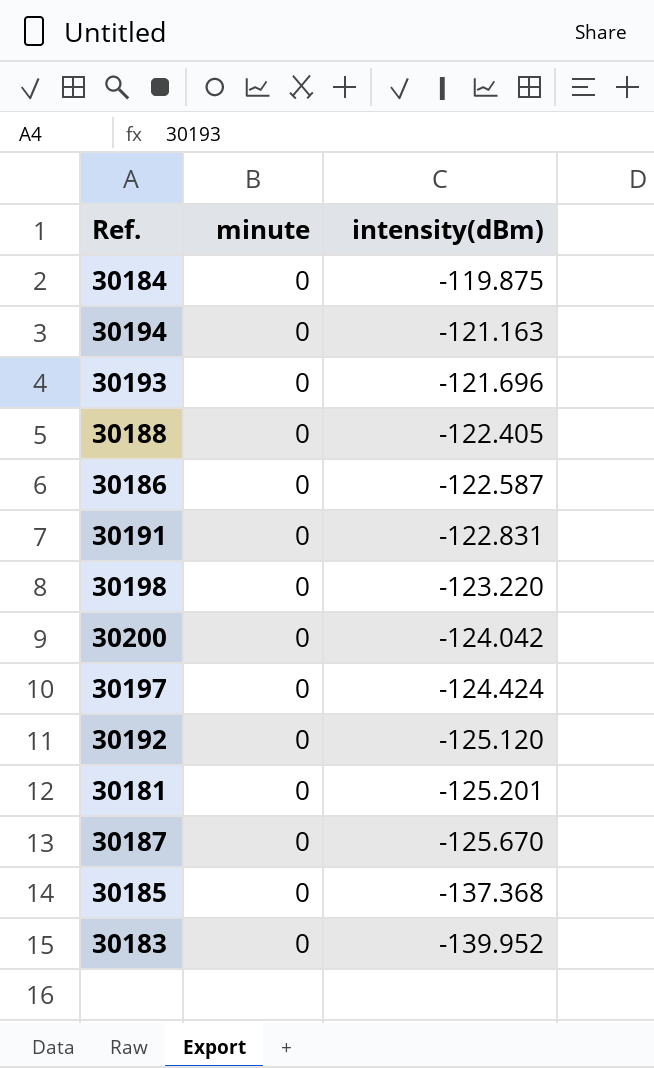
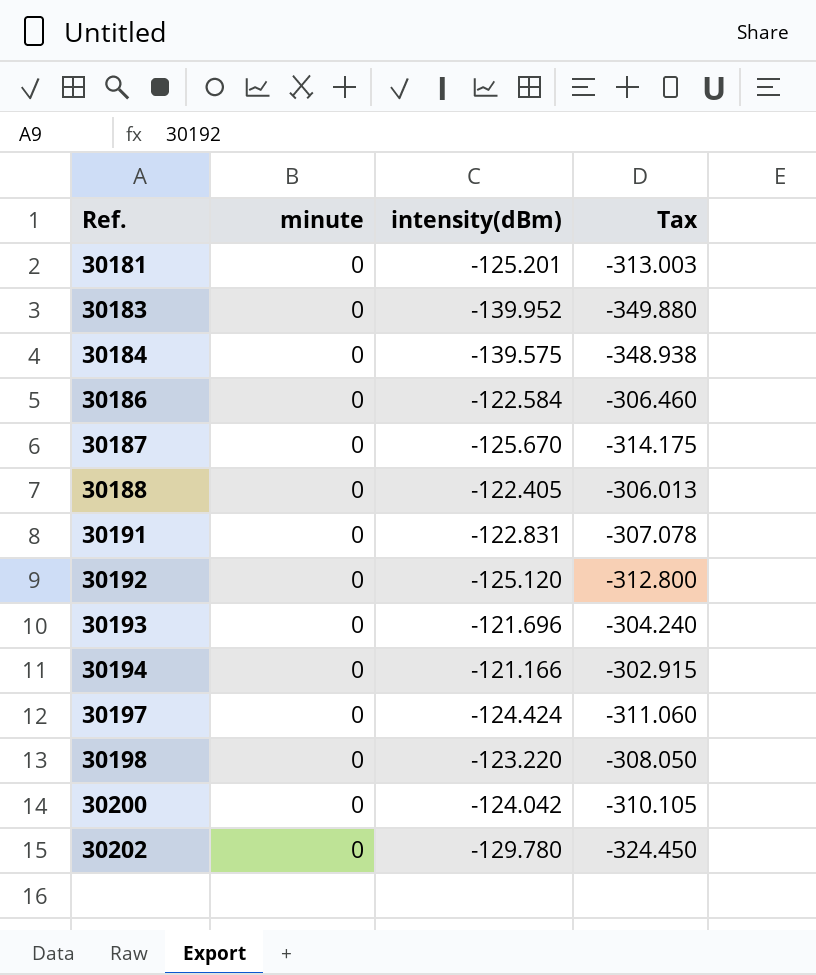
row order: intensity(dBm) descending -> Ref. ascending
column Tax | formula: none -> [intensity(dBm)] * 2.5
row 30185: 0 | -137.368 -> none
30184 | intensity(dBm): -119.875 -> -139.575
30186 | intensity(dBm): -122.587 -> -122.584
30194 | intensity(dBm): -121.163 -> -121.166
row 30202: none -> 0 | -129.780 | -324.450

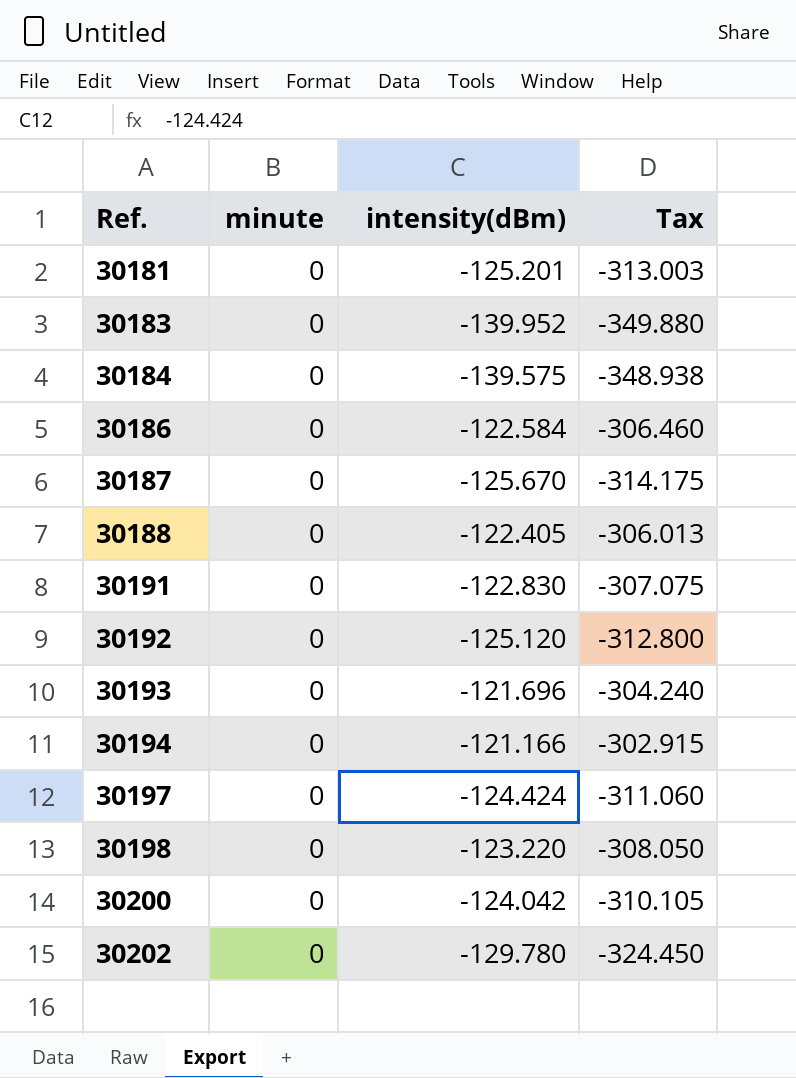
30191 | intensity(dBm): -122.831 -> -122.830
30191 | Tax: -307.078 -> -307.075

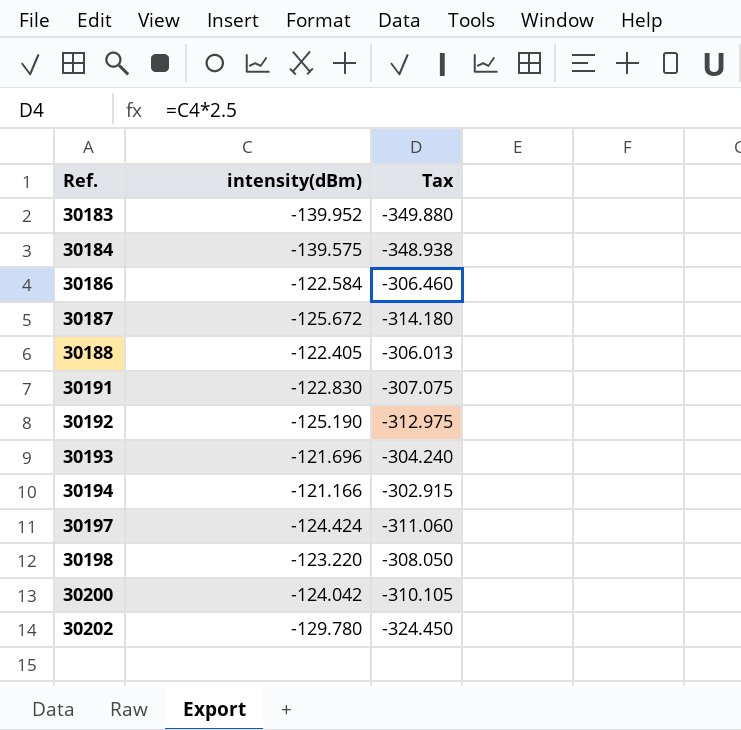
column minute | position: 2 -> none
row 30181: 0 | -125.201 | -313.003 -> none
30187 | intensity(dBm): -125.670 -> -125.672
30187 | Tax: -314.175 -> -314.180
30192 | intensity(dBm): -125.120 -> -125.190
30192 | Tax: -312.800 -> -312.975

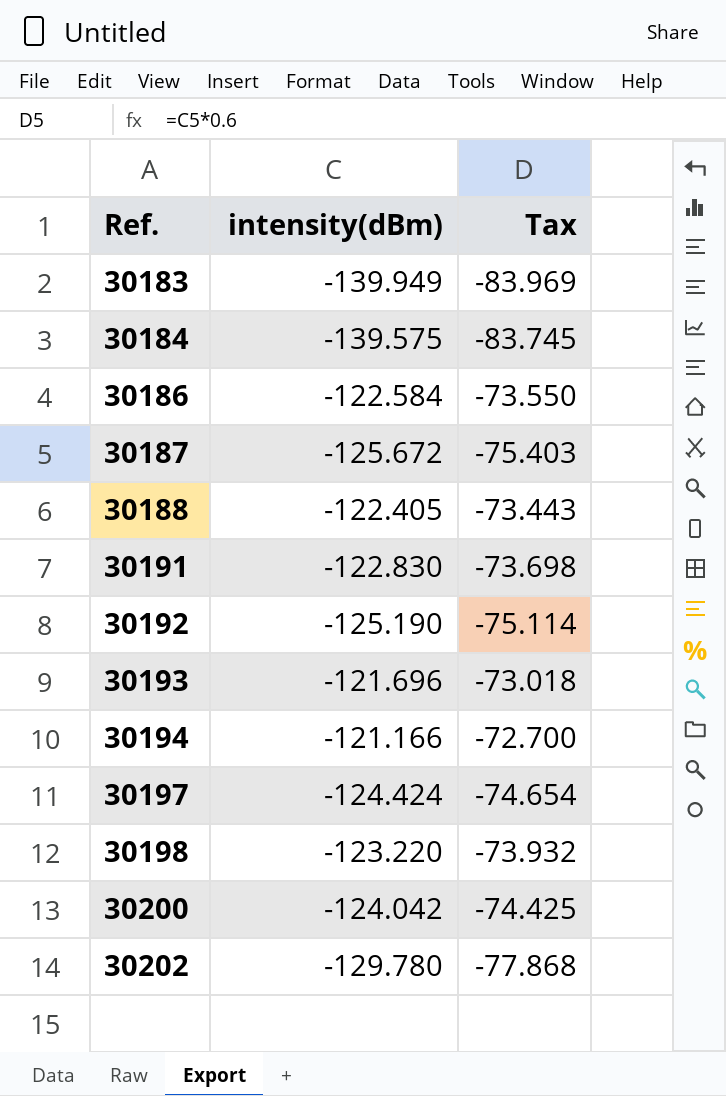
column Tax | formula: [intensity(dBm)] * 2.5 -> [intensity(dBm)] * 0.6
30183 | intensity(dBm): -139.952 -> -139.949

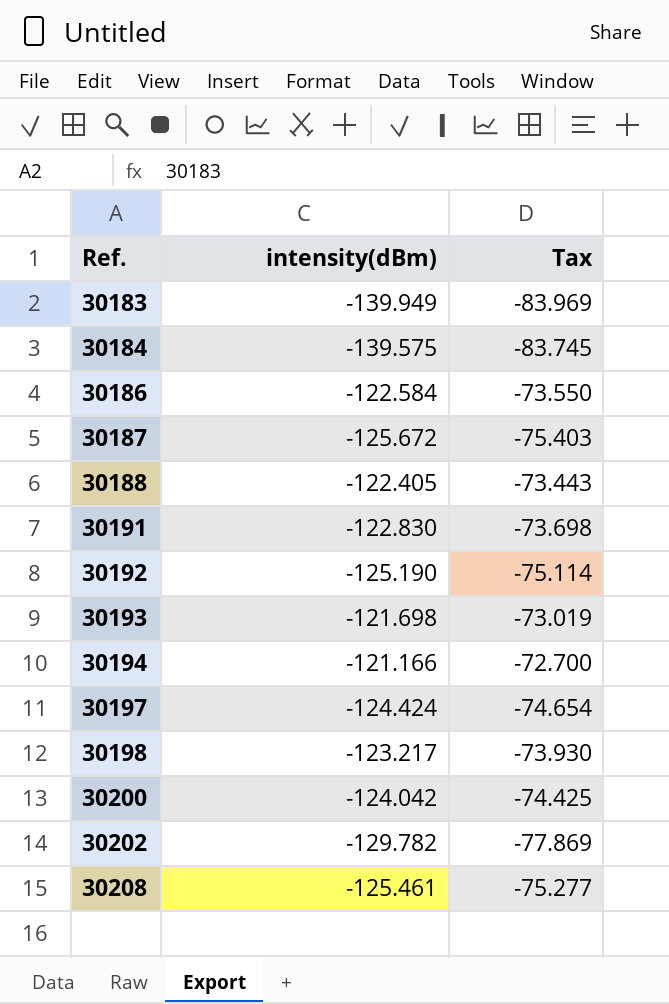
30193 | intensity(dBm): -121.696 -> -121.698
30193 | Tax: -73.018 -> -73.019
30198 | intensity(dBm): -123.220 -> -123.217
30198 | Tax: -73.932 -> -73.930
30202 | intensity(dBm): -129.780 -> -129.782
30202 | Tax: -77.868 -> -77.869
row 30208: none -> -125.461 | -75.277

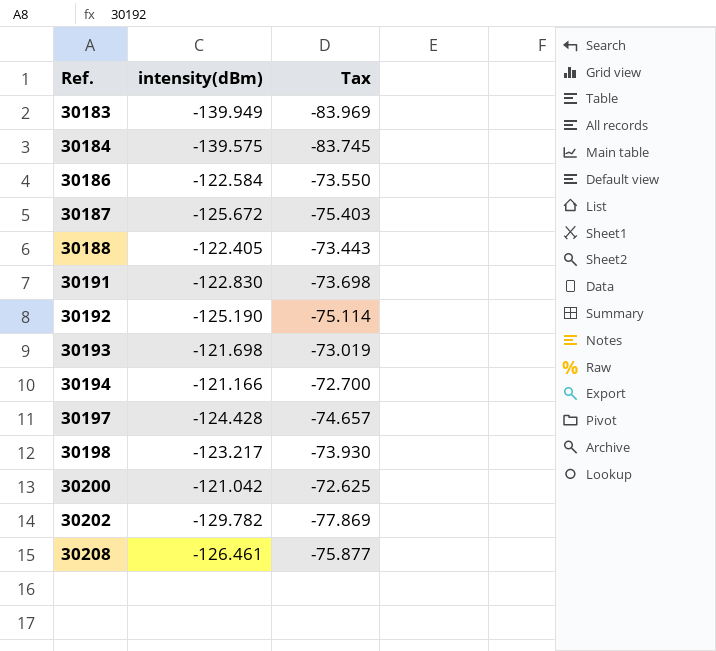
30197 | intensity(dBm): -124.424 -> -124.428
30197 | Tax: -74.654 -> -74.657
30200 | intensity(dBm): -124.042 -> -121.042
30200 | Tax: -74.425 -> -72.625
30208 | intensity(dBm): -125.461 -> -126.461
30208 | Tax: -75.277 -> -75.877

